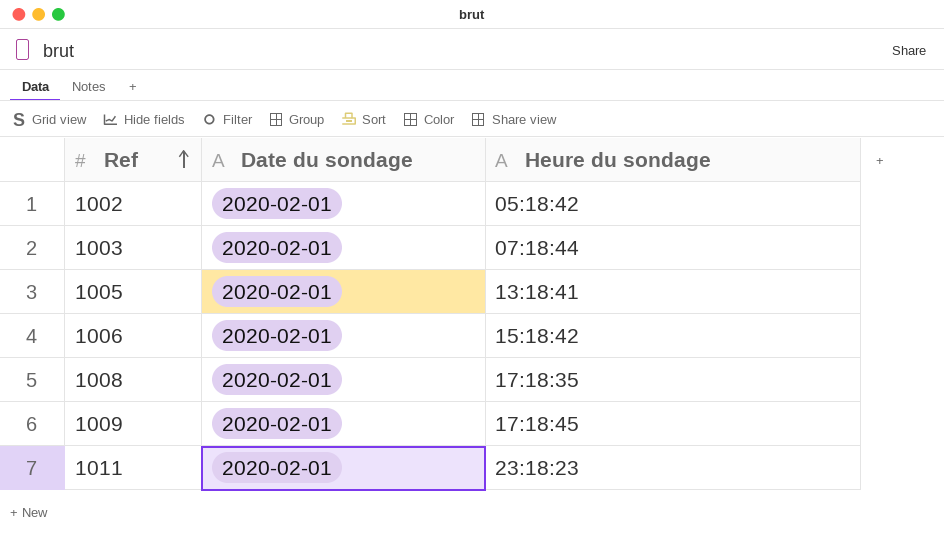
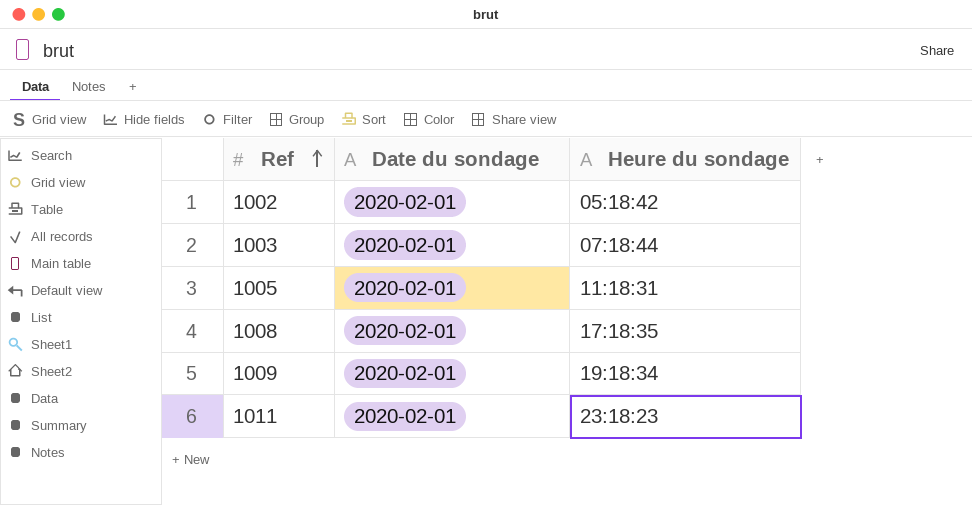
row 1006: 2020-02-01 | 15:18:42 -> none
1005 | Heure du sondage: 13:18:41 -> 11:18:31
1009 | Heure du sondage: 17:18:45 -> 19:18:34

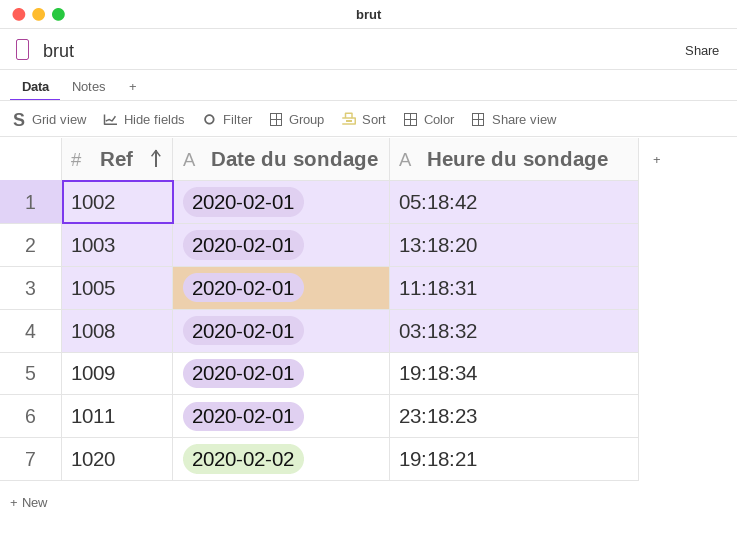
1003 | Heure du sondage: 07:18:44 -> 13:18:20
1008 | Heure du sondage: 17:18:35 -> 03:18:32
row 1020: none -> 2020-02-02 | 19:18:21

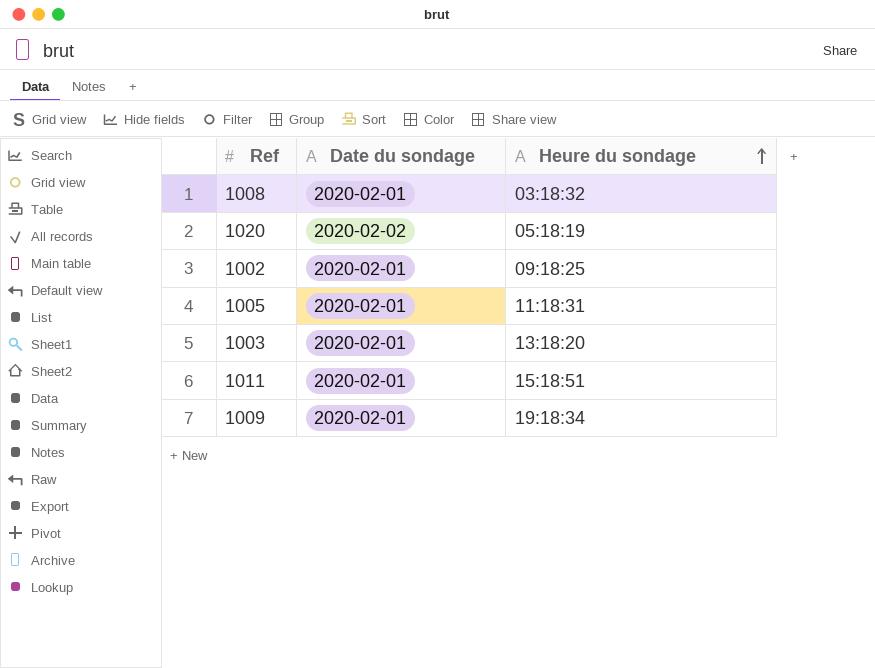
row order: Ref ascending -> Heure du sondage ascending
1020 | Heure du sondage: 19:18:21 -> 05:18:19
1002 | Heure du sondage: 05:18:42 -> 09:18:25
1011 | Heure du sondage: 23:18:23 -> 15:18:51

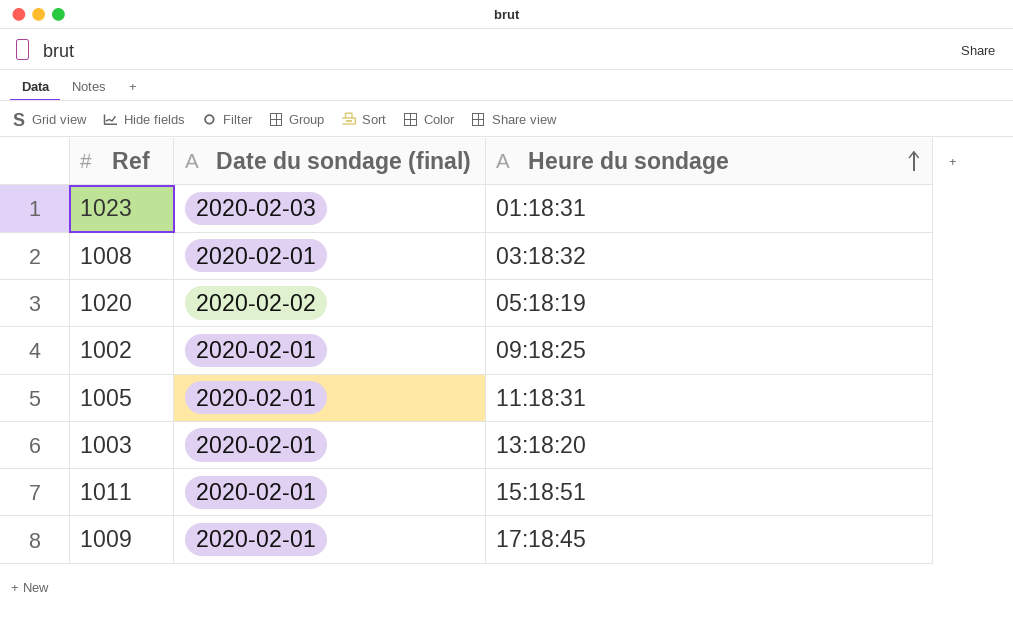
column name: Date du sondage -> Date du sondage (final)
row 1023: none -> 2020-02-03 | 01:18:31
1009 | Heure du sondage: 19:18:34 -> 17:18:45

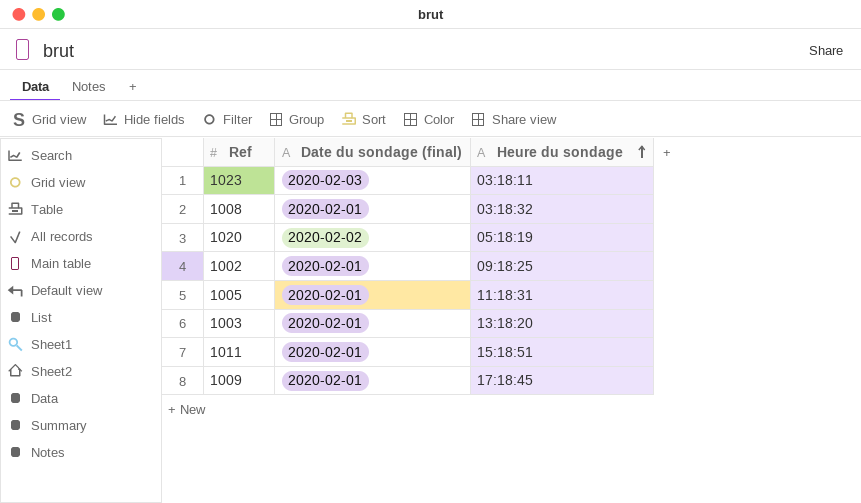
1023 | Heure du sondage: 01:18:31 -> 03:18:11

